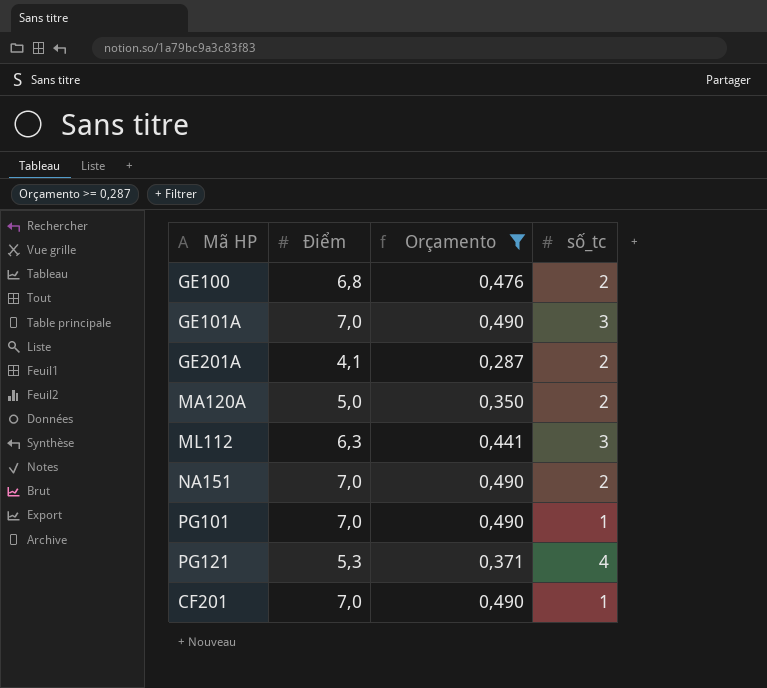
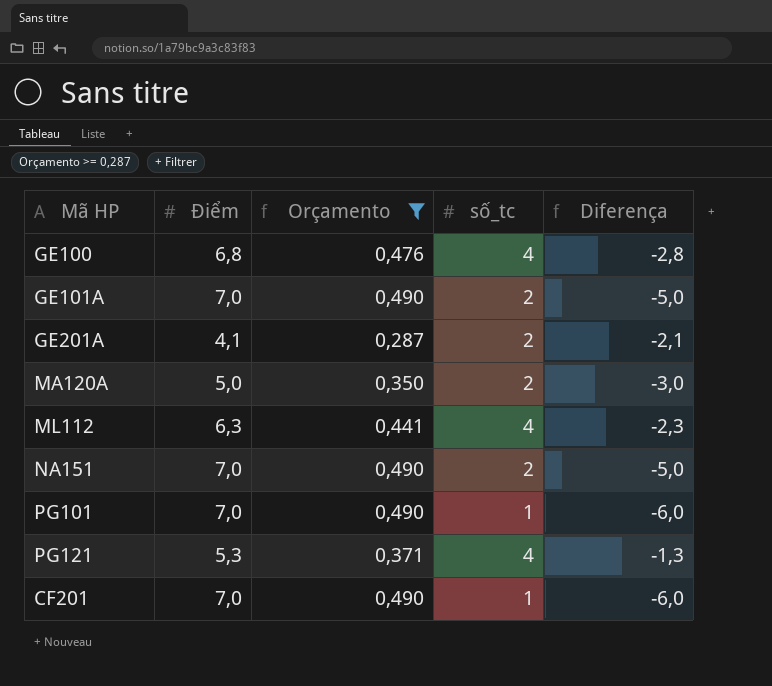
column Diferença | formula: none -> [số_tc] - [Điểm]
GE100 | số_tc: 2 -> 4
GE101A | số_tc: 3 -> 2
ML112 | số_tc: 3 -> 4

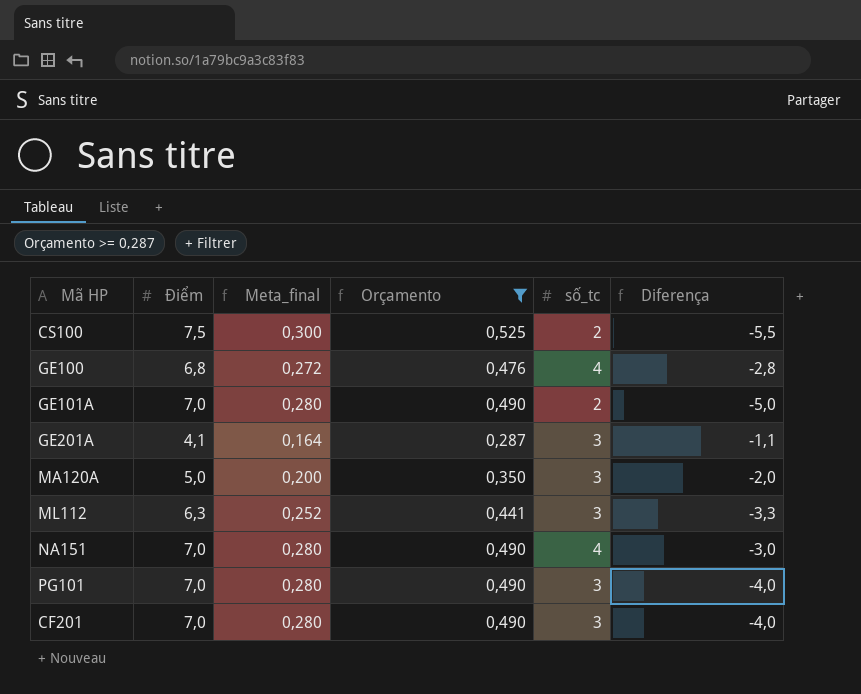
column Meta_final | formula: none -> [Điểm] * 0,04
row PG121: 5,3 | 0,371 | 4 | -1,3 -> none
row CS100: none -> 7,5 | 0,300 | 0,525 | 2 | -5,5
GE201A | số_tc: 2 -> 3
GE201A | Diferença: -2,1 -> -1,1
MA120A | số_tc: 2 -> 3
MA120A | Diferença: -3,0 -> -2,0
ML112 | số_tc: 4 -> 3
ML112 | Diferença: -2,3 -> -3,3
NA151 | số_tc: 2 -> 4
NA151 | Diferença: -5,0 -> -3,0
PG101 | số_tc: 1 -> 3
PG101 | Diferença: -6,0 -> -4,0
CF201 | số_tc: 1 -> 3
CF201 | Diferença: -6,0 -> -4,0

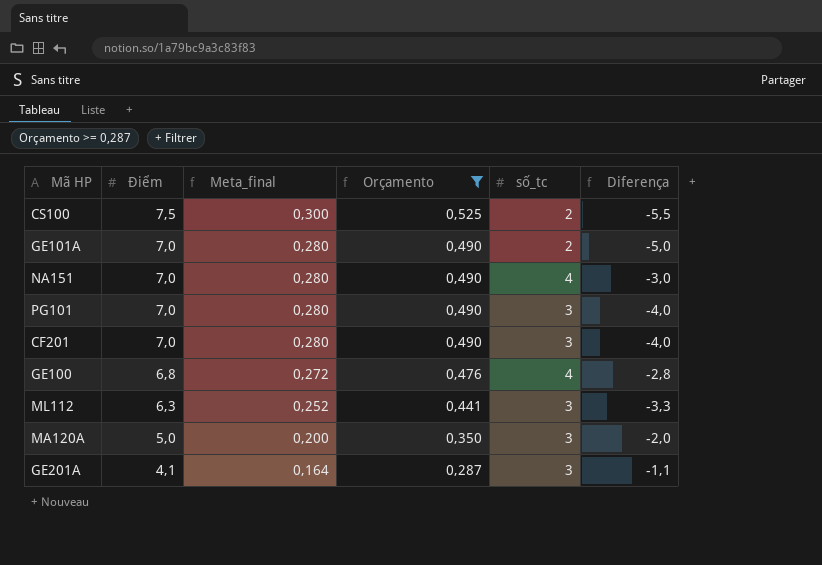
row order: none -> Điểm descending

